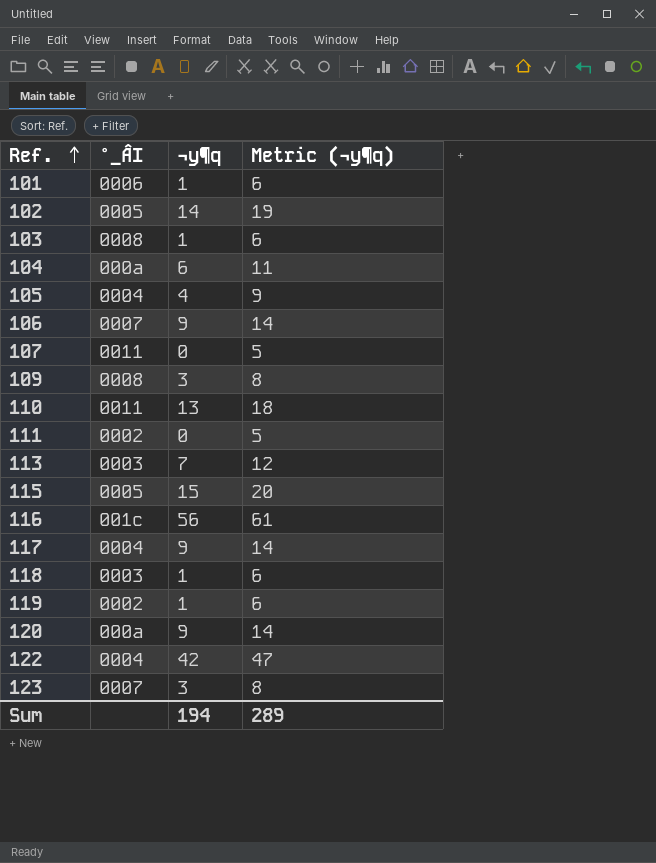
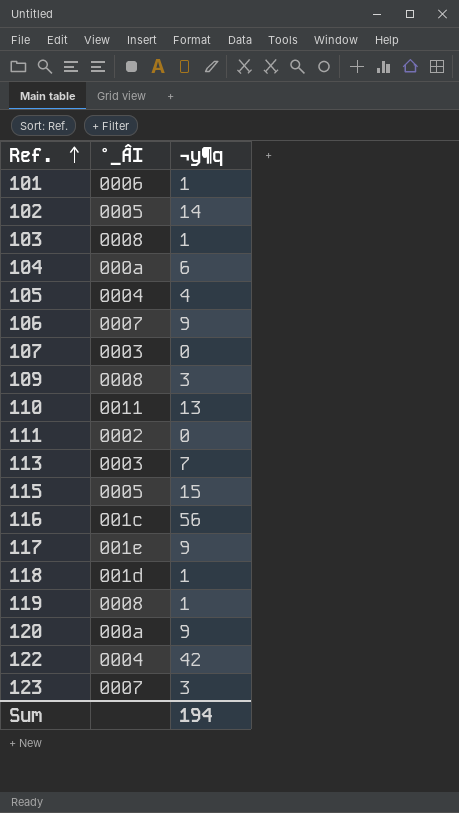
column Metric (¬y¶q) | formula: [¬y¶q] + 5 -> none
107 | °_ÂI: 0011 -> 0003
117 | °_ÂI: 0004 -> 001e
118 | °_ÂI: 0003 -> 001d
119 | °_ÂI: 0002 -> 0008

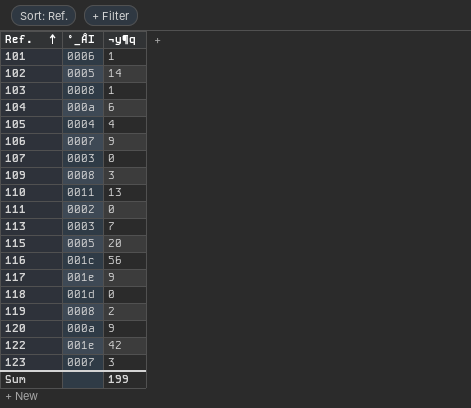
115 | ¬y¶q: 15 -> 20
118 | ¬y¶q: 1 -> 0
119 | ¬y¶q: 1 -> 2
122 | °_ÂI: 0004 -> 001e
Sum | ¬y¶q: 194 -> 199

